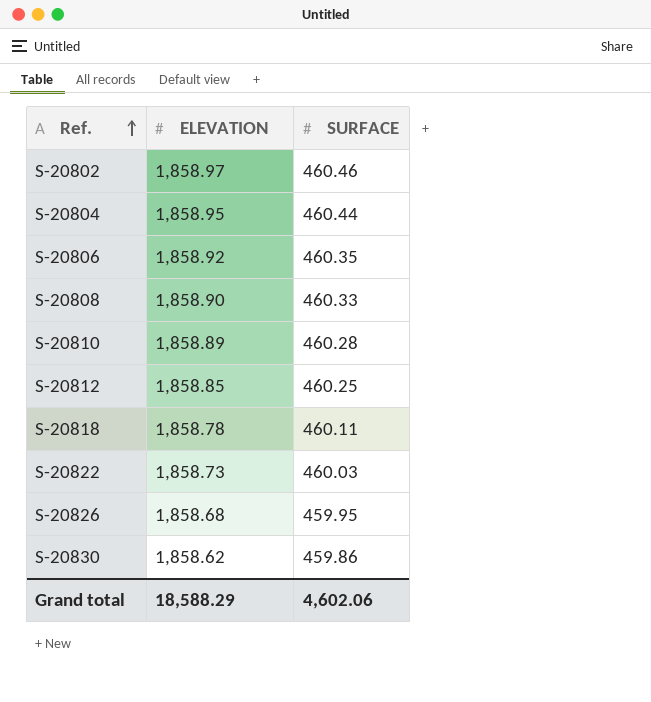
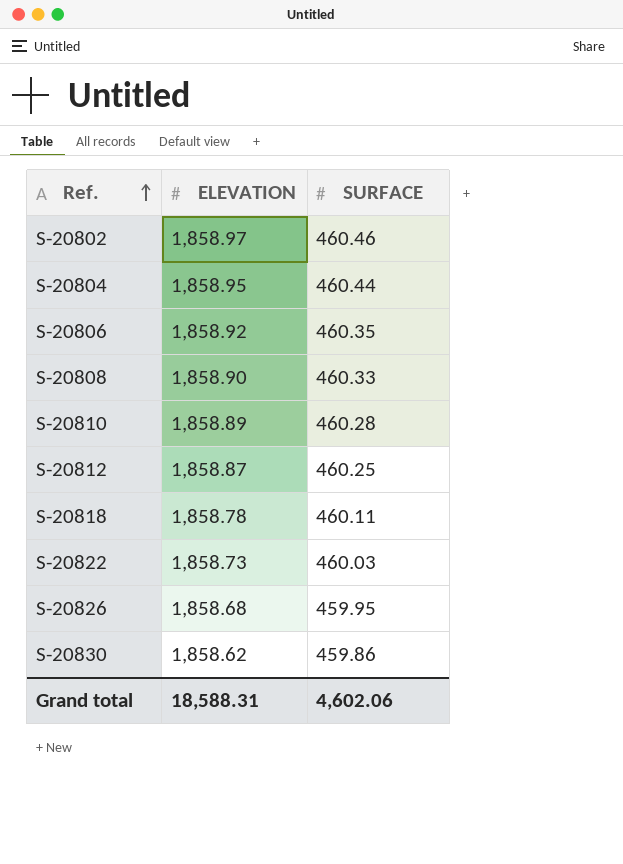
S-20812 | ELEVATION: 1,858.85 -> 1,858.87
Grand total | ELEVATION: 18,588.29 -> 18,588.31

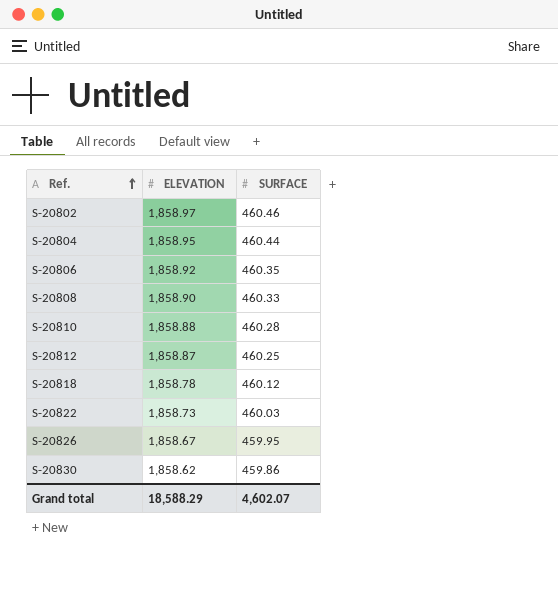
S-20810 | ELEVATION: 1,858.89 -> 1,858.88
S-20818 | SURFACE: 460.11 -> 460.12
S-20826 | ELEVATION: 1,858.68 -> 1,858.67
Grand total | ELEVATION: 18,588.31 -> 18,588.29
Grand total | SURFACE: 4,602.06 -> 4,602.07

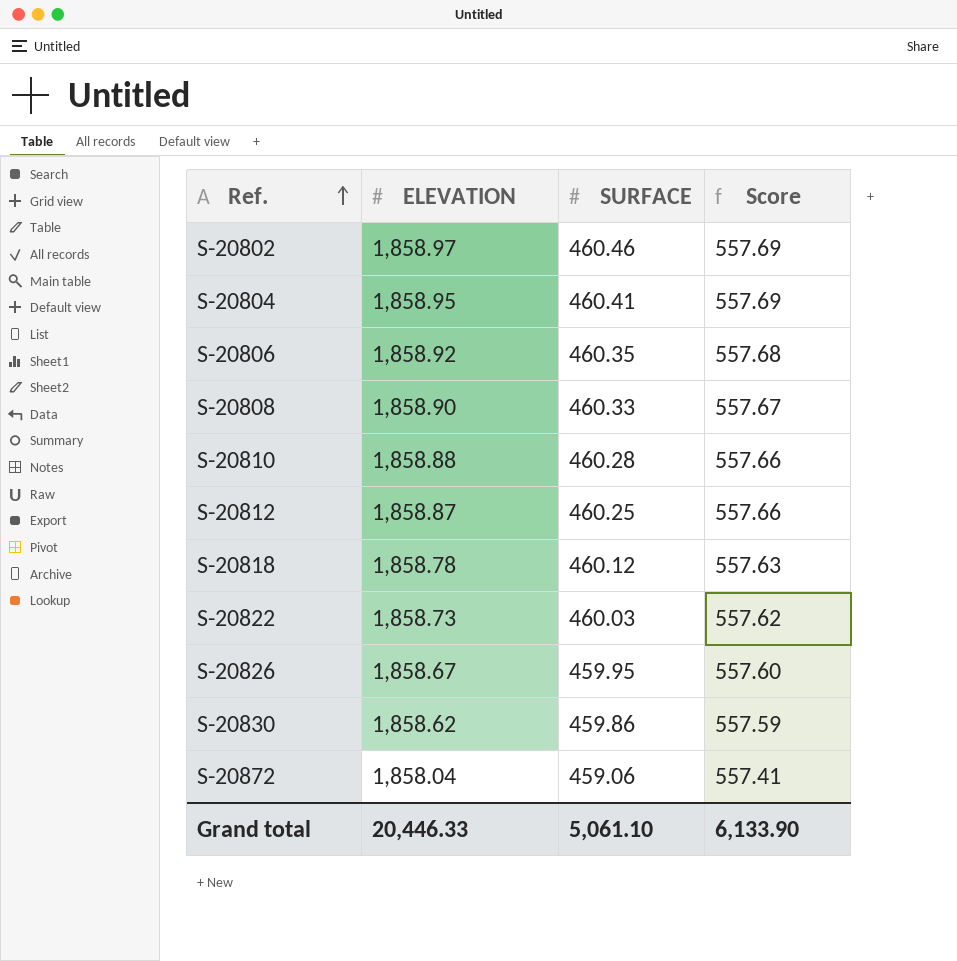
column Score | formula: none -> [ELEVATION] * 0.3
S-20804 | SURFACE: 460.44 -> 460.41
row S-20872: none -> 1,858.04 | 459.06 | 557.41
Grand total | ELEVATION: 18,588.29 -> 20,446.33
Grand total | SURFACE: 4,602.07 -> 5,061.10

